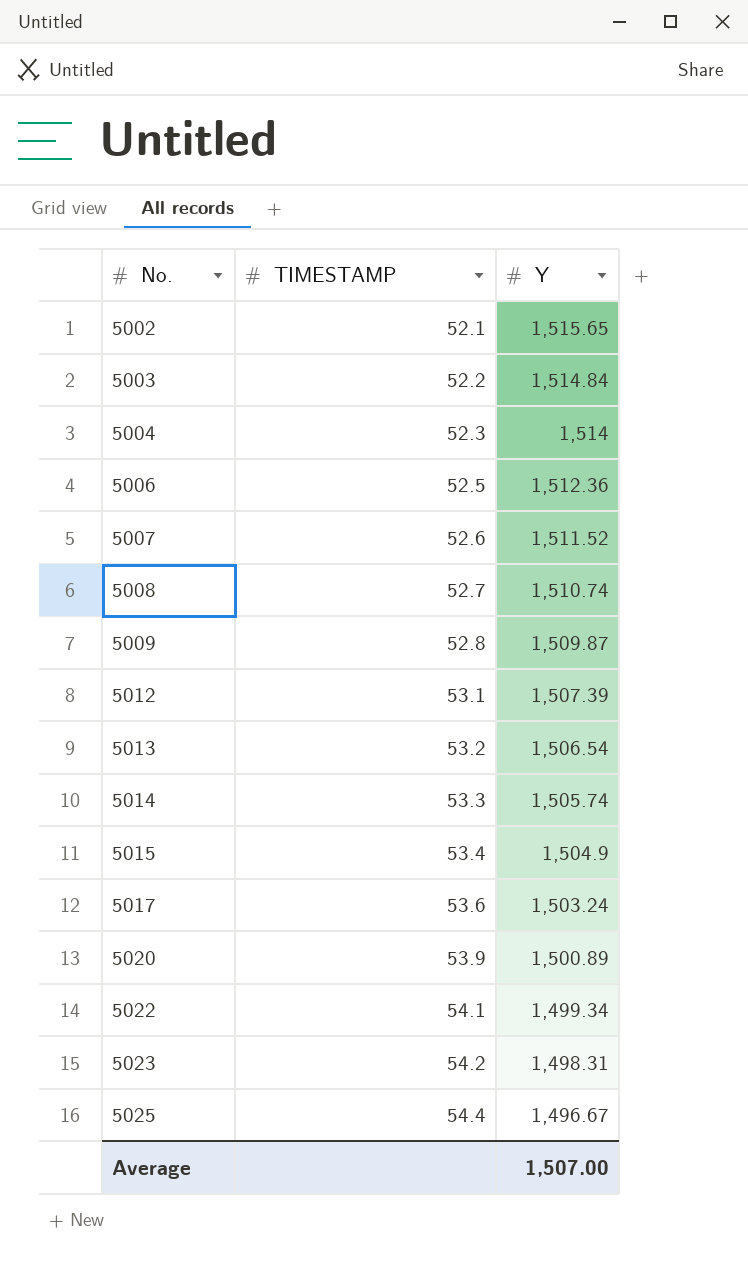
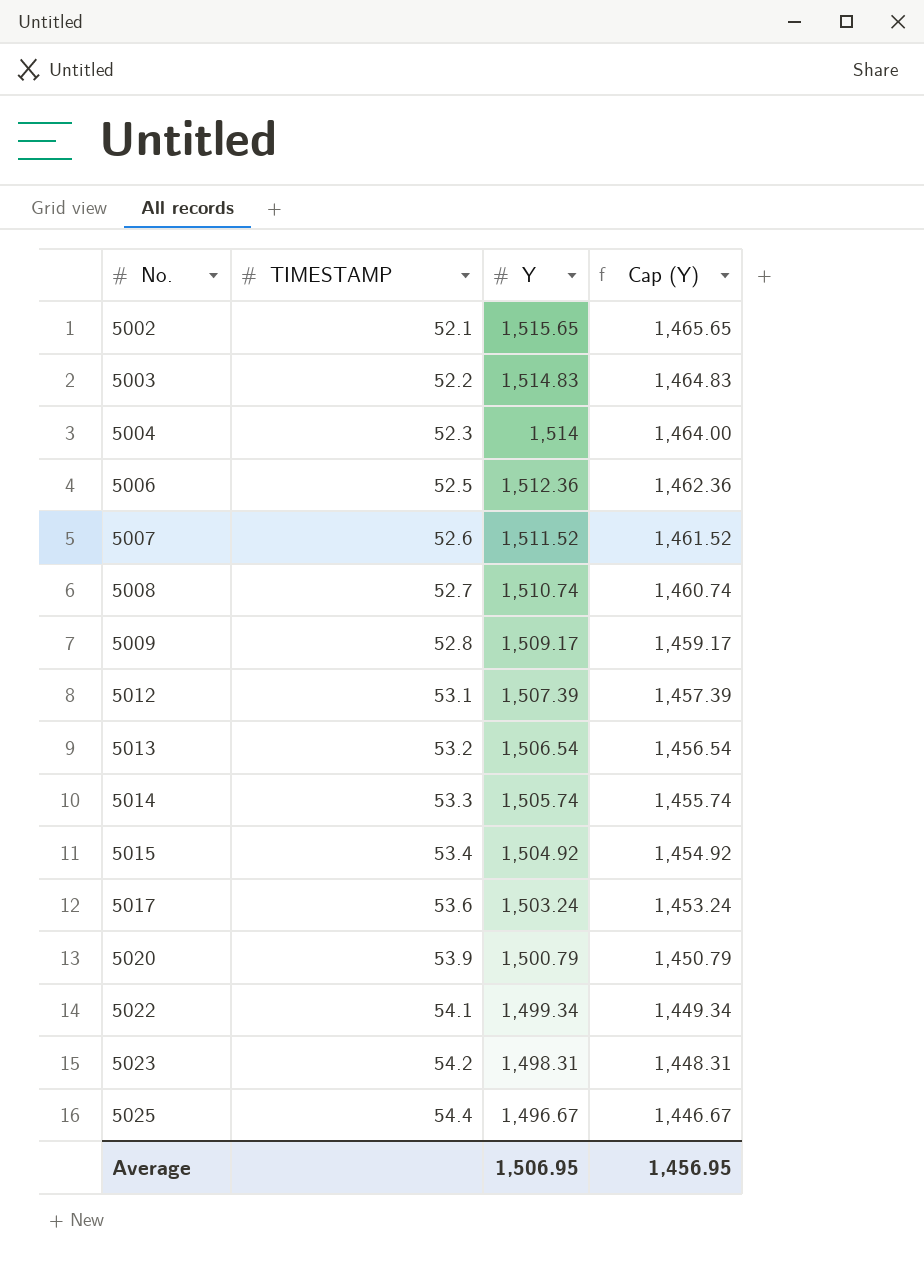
column Cap (Y) | formula: none -> [Y] - 50
5003 | Y: 1,514.84 -> 1,514.83
5009 | Y: 1,509.87 -> 1,509.17
5015 | Y: 1,504.9 -> 1,504.92
5020 | Y: 1,500.89 -> 1,500.79
Average | Y: 1,507.00 -> 1,506.95

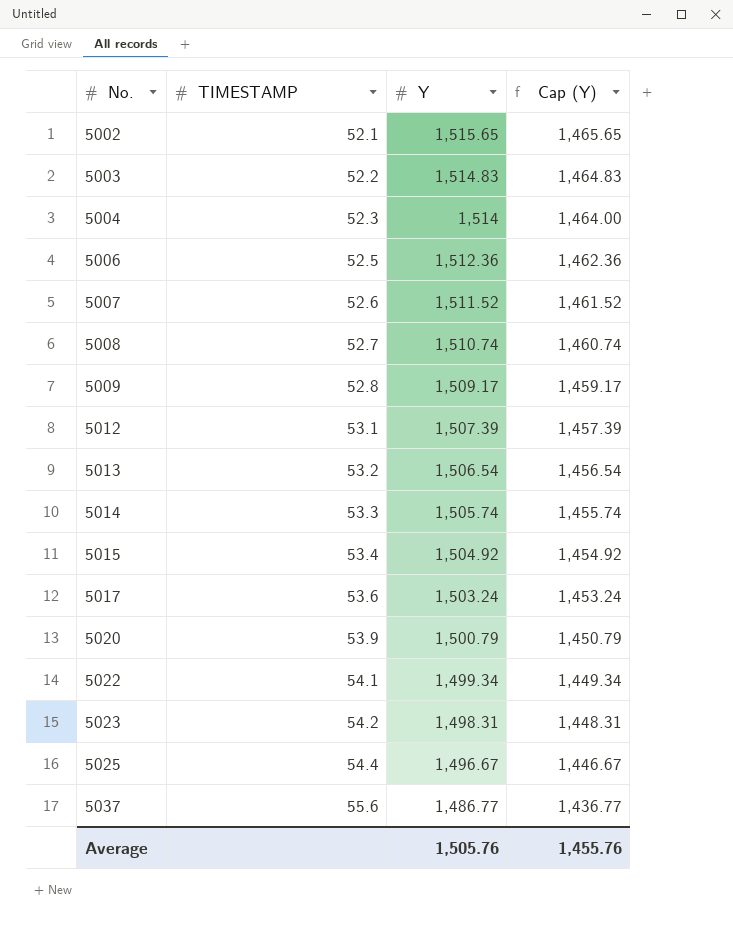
row 5037: none -> 55.6 | 1,486.77 | 1,436.77
Average | Y: 1,506.95 -> 1,505.76
Average | Cap (Y): 1,456.95 -> 1,455.76

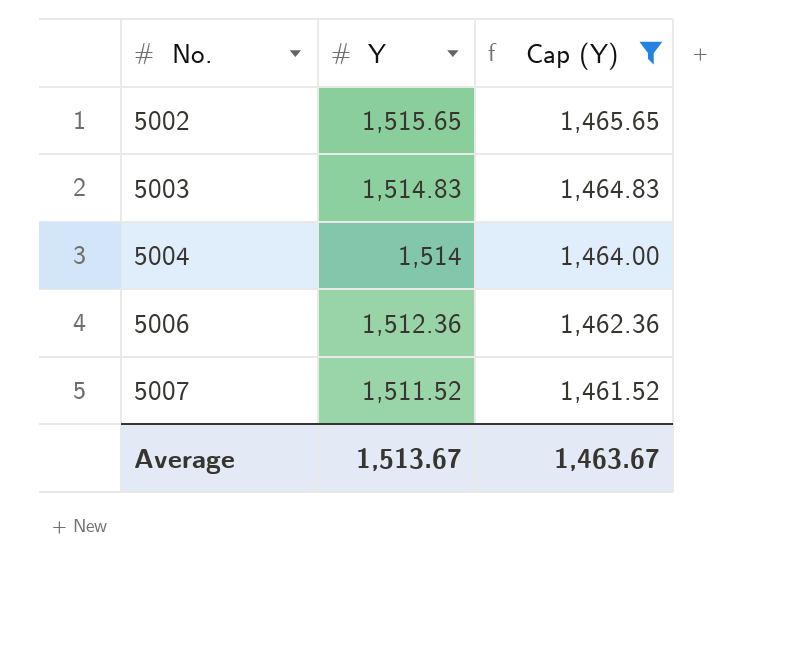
filter: none -> Cap (Y) >= 1,461.52
column TIMESTAMP | position: 2 -> none
Average | Y: 1,505.76 -> 1,513.67
Average | Cap (Y): 1,455.76 -> 1,463.67

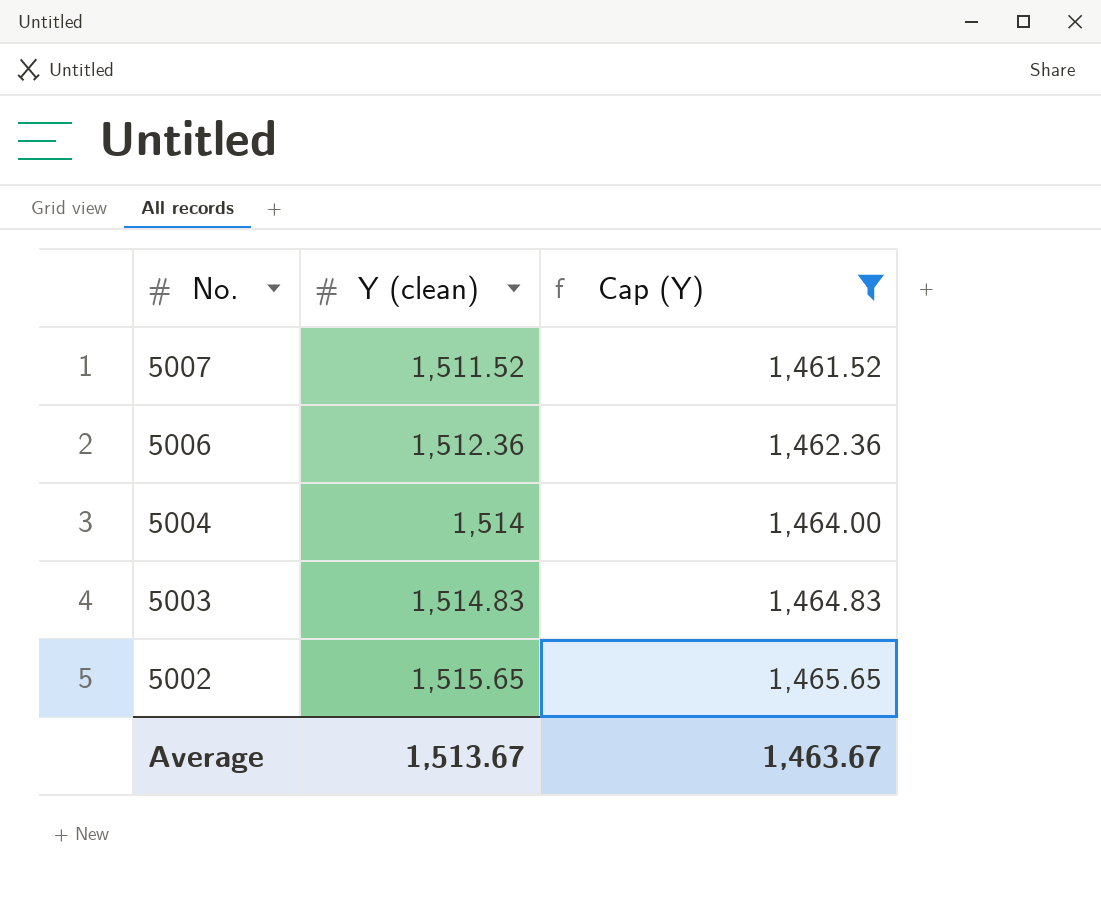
row order: No. ascending -> No. descending
column name: Y -> Y (clean)

